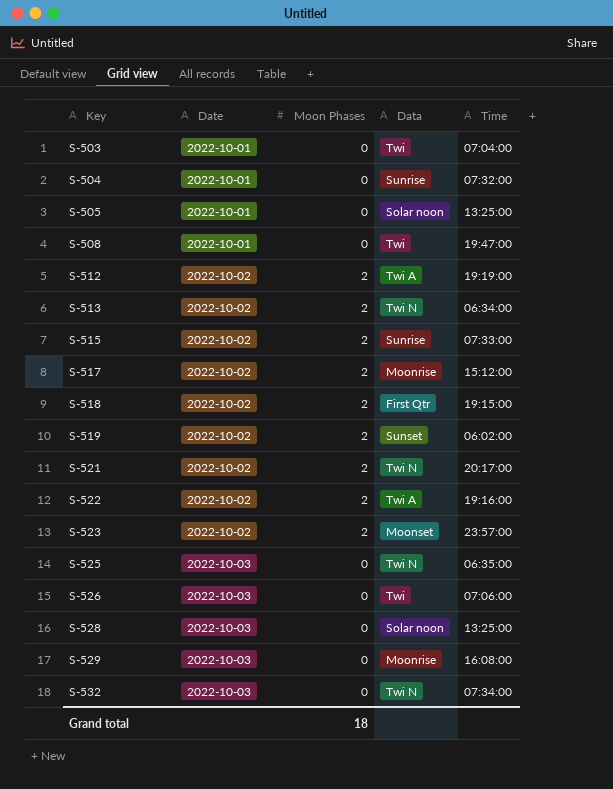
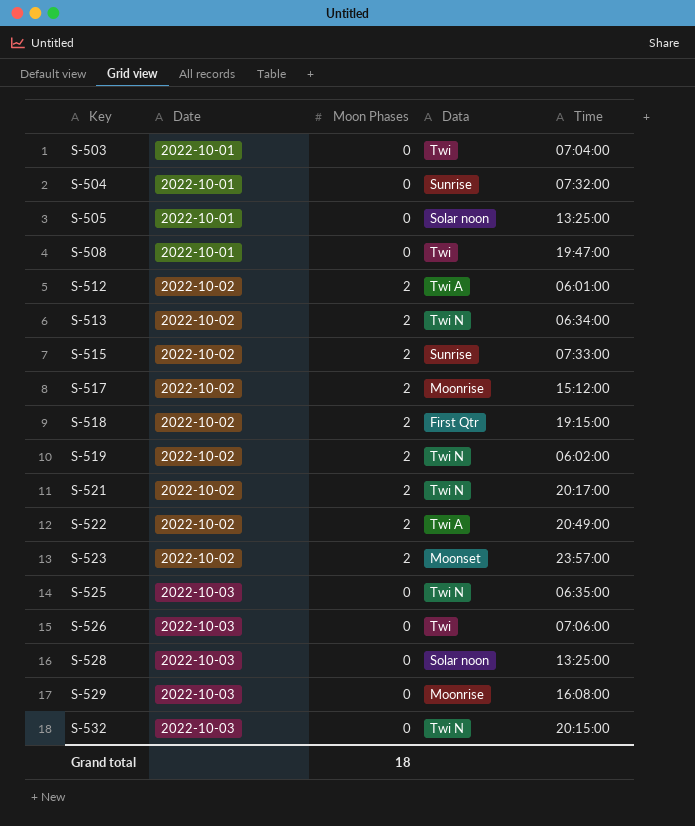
S-512 | Time: 19:19:00 -> 06:01:00
S-519 | Data: Sunset -> Twi N
S-522 | Time: 19:16:00 -> 20:49:00
S-532 | Time: 07:34:00 -> 20:15:00

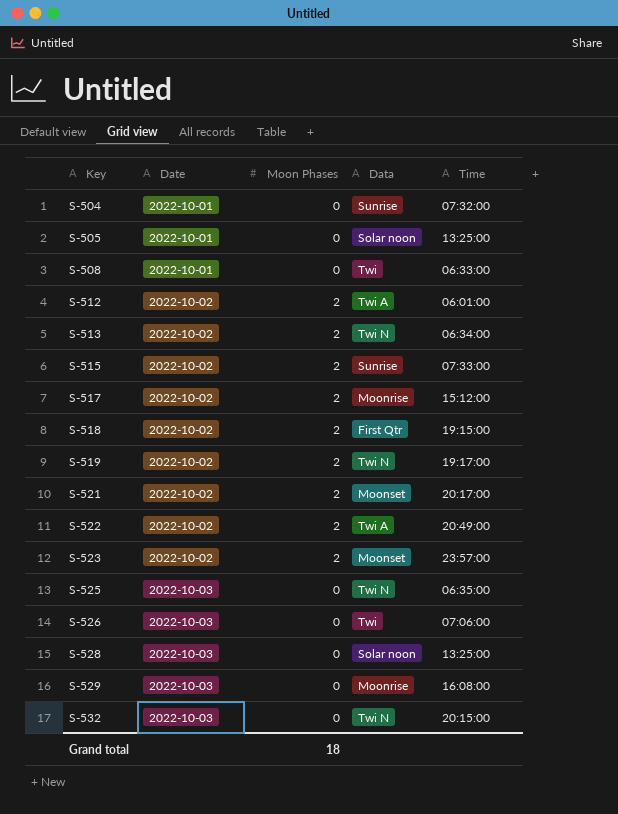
row S-503: 2022-10-01 | 0 | Twi | 07:04:00 -> none
S-508 | Time: 19:47:00 -> 06:33:00
S-519 | Time: 06:02:00 -> 19:17:00
S-521 | Data: Twi N -> Moonset

